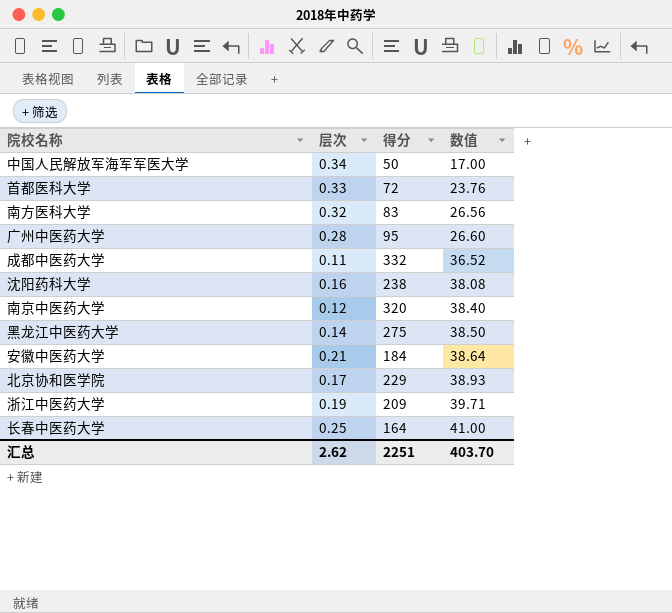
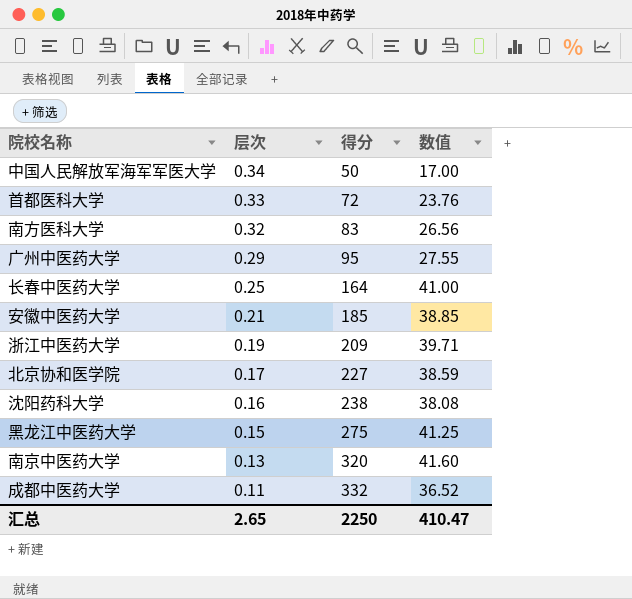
row order: 数值 ascending -> 层次 descending
广州中医药大学 | 层次: 0.28 -> 0.29
广州中医药大学 | 数值: 26.60 -> 27.55
安徽中医药大学 | 得分: 184 -> 185
安徽中医药大学 | 数值: 38.64 -> 38.85
北京协和医学院 | 得分: 229 -> 227
北京协和医学院 | 数值: 38.93 -> 38.59
黑龙江中医药大学 | 层次: 0.14 -> 0.15
黑龙江中医药大学 | 数值: 38.50 -> 41.25
南京中医药大学 | 层次: 0.12 -> 0.13
南京中医药大学 | 数值: 38.40 -> 41.60
汇总 | 层次: 2.62 -> 2.65
汇总 | 得分: 2251 -> 2250
汇总 | 数值: 403.70 -> 410.47

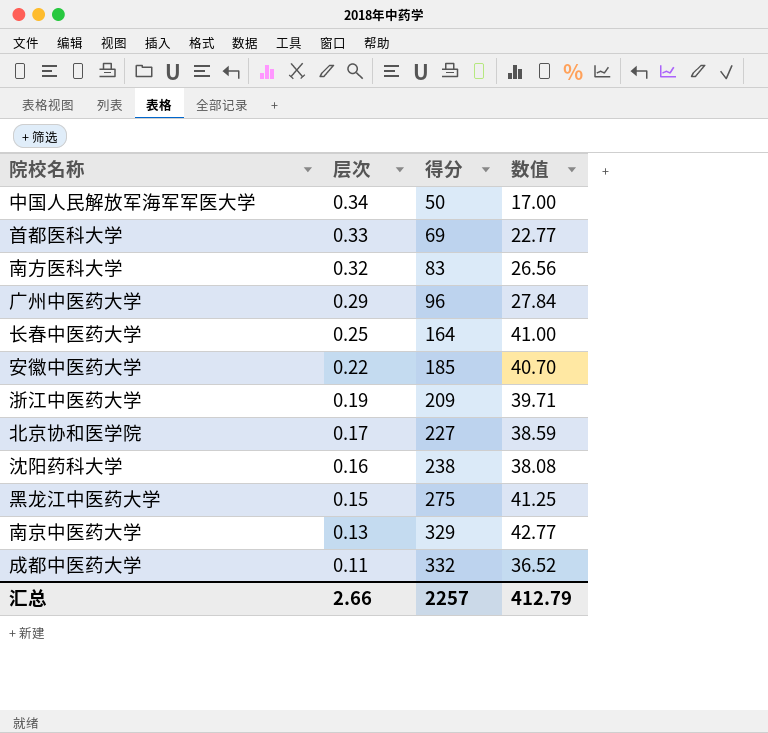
首都医科大学 | 得分: 72 -> 69
首都医科大学 | 数值: 23.76 -> 22.77
广州中医药大学 | 得分: 95 -> 96
广州中医药大学 | 数值: 27.55 -> 27.84
安徽中医药大学 | 层次: 0.21 -> 0.22
安徽中医药大学 | 数值: 38.85 -> 40.70
南京中医药大学 | 得分: 320 -> 329
南京中医药大学 | 数值: 41.60 -> 42.77
汇总 | 层次: 2.65 -> 2.66
汇总 | 得分: 2250 -> 2257
汇总 | 数值: 410.47 -> 412.79

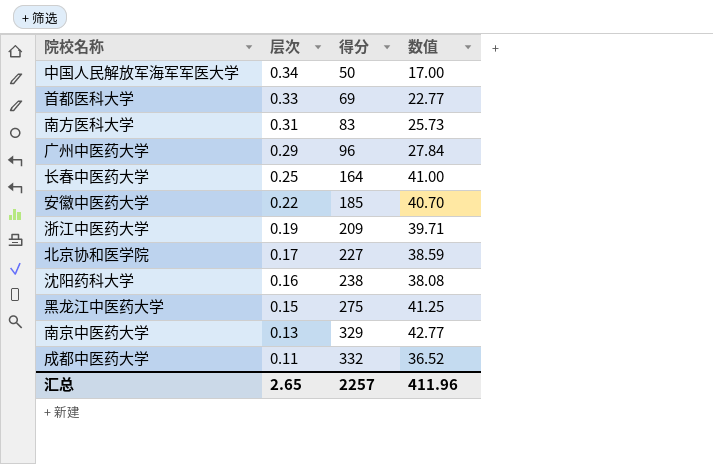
南方医科大学 | 层次: 0.32 -> 0.31
南方医科大学 | 数值: 26.56 -> 25.73
汇总 | 层次: 2.66 -> 2.65
汇总 | 数值: 412.79 -> 411.96

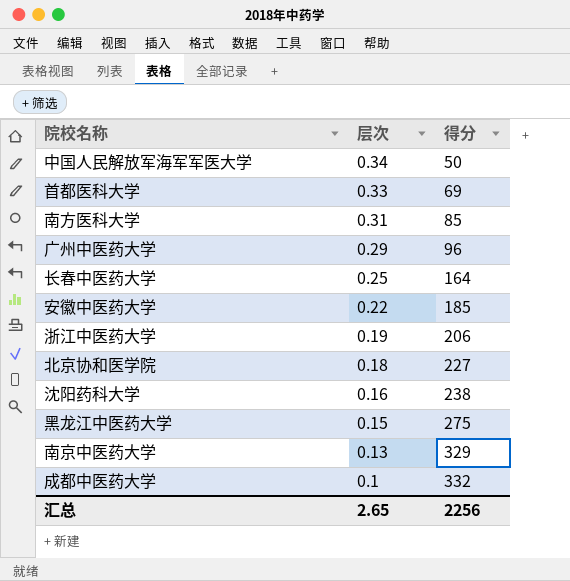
column 数值 | formula: [层次] * [得分] -> none
南方医科大学 | 得分: 83 -> 85
浙江中医药大学 | 得分: 209 -> 206
北京协和医学院 | 层次: 0.17 -> 0.18
成都中医药大学 | 层次: 0.11 -> 0.1
汇总 | 得分: 2257 -> 2256

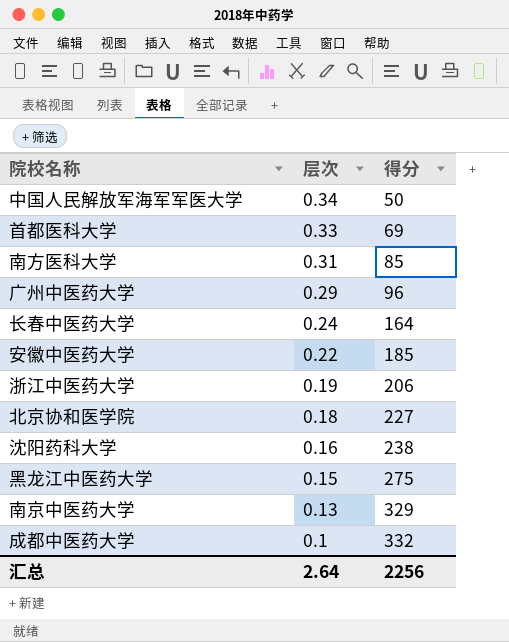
长春中医药大学 | 层次: 0.25 -> 0.24
汇总 | 层次: 2.65 -> 2.64

